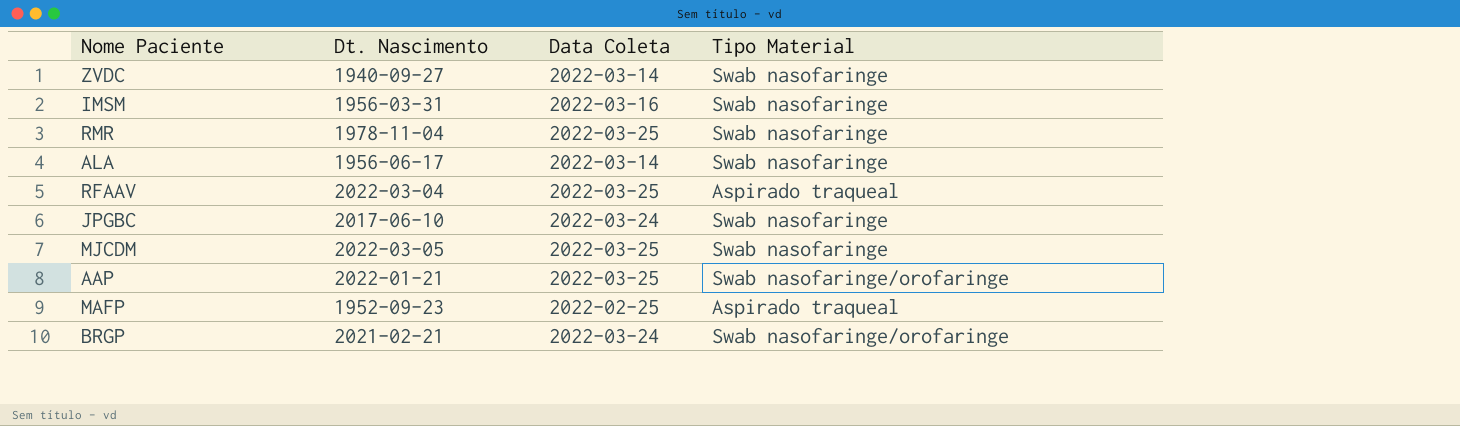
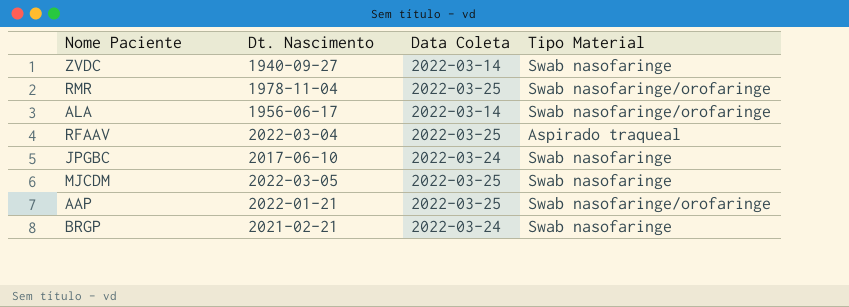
row IMSM: 1956-03-31 | 2022-03-16 | Swab nasofaringe -> none
row MAFP: 1952-09-23 | 2022-02-25 | Aspirado traqueal -> none
RMR | Tipo Material: Swab nasofaringe -> Swab nasofaringe/orofaringe
ALA | Tipo Material: Swab nasofaringe -> Swab nasofaringe/orofaringe
BRGP | Tipo Material: Swab nasofaringe/orofaringe -> Swab nasofaringe

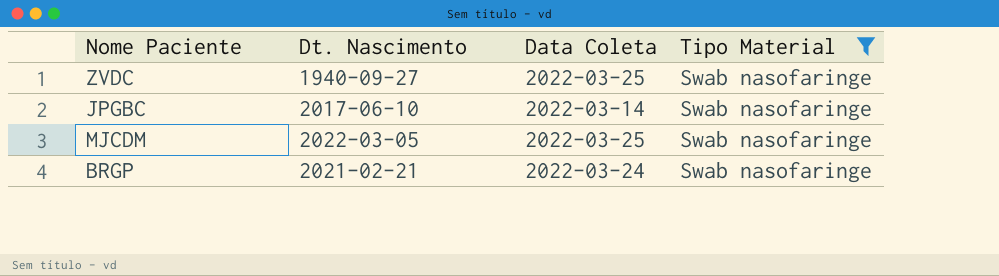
filter: none -> Tipo Material = Swab nasofaringe
ZVDC | Data Coleta: 2022-03-14 -> 2022-03-25
JPGBC | Data Coleta: 2022-03-24 -> 2022-03-14

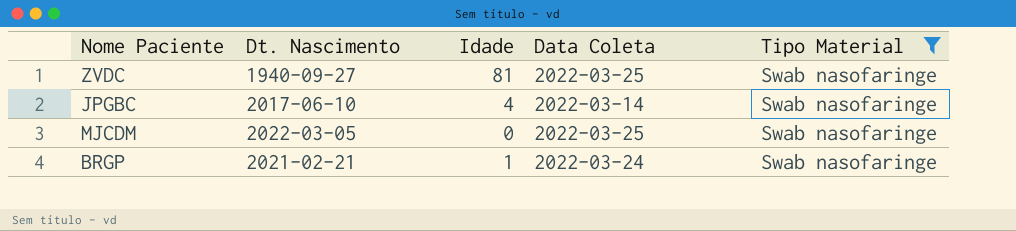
column Idade | position: none -> 3

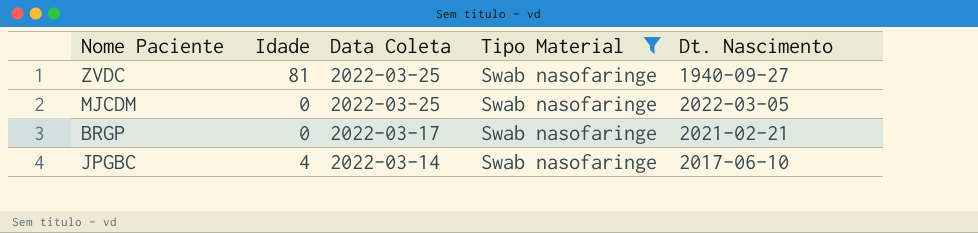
row order: none -> Data Coleta descending
column Dt. Nascimento | position: 2 -> 5
BRGP | Idade: 1 -> 0
BRGP | Data Coleta: 2022-03-24 -> 2022-03-17

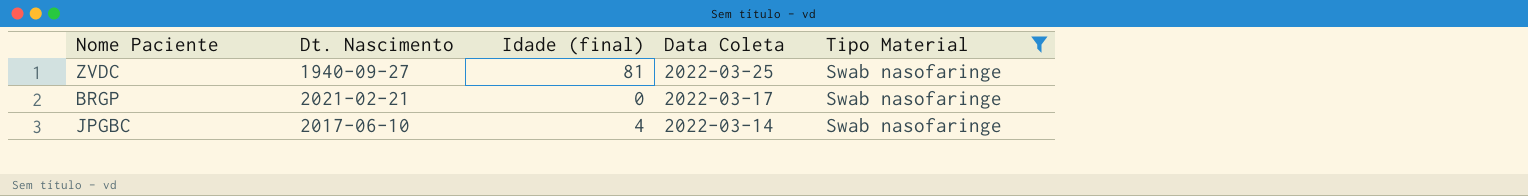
column Dt. Nascimento | position: 5 -> 2
column name: Idade -> Idade (final)
row MJCDM: 0 | 2022-03-25 | Swab nasofaringe | 2022-03-05 -> none

